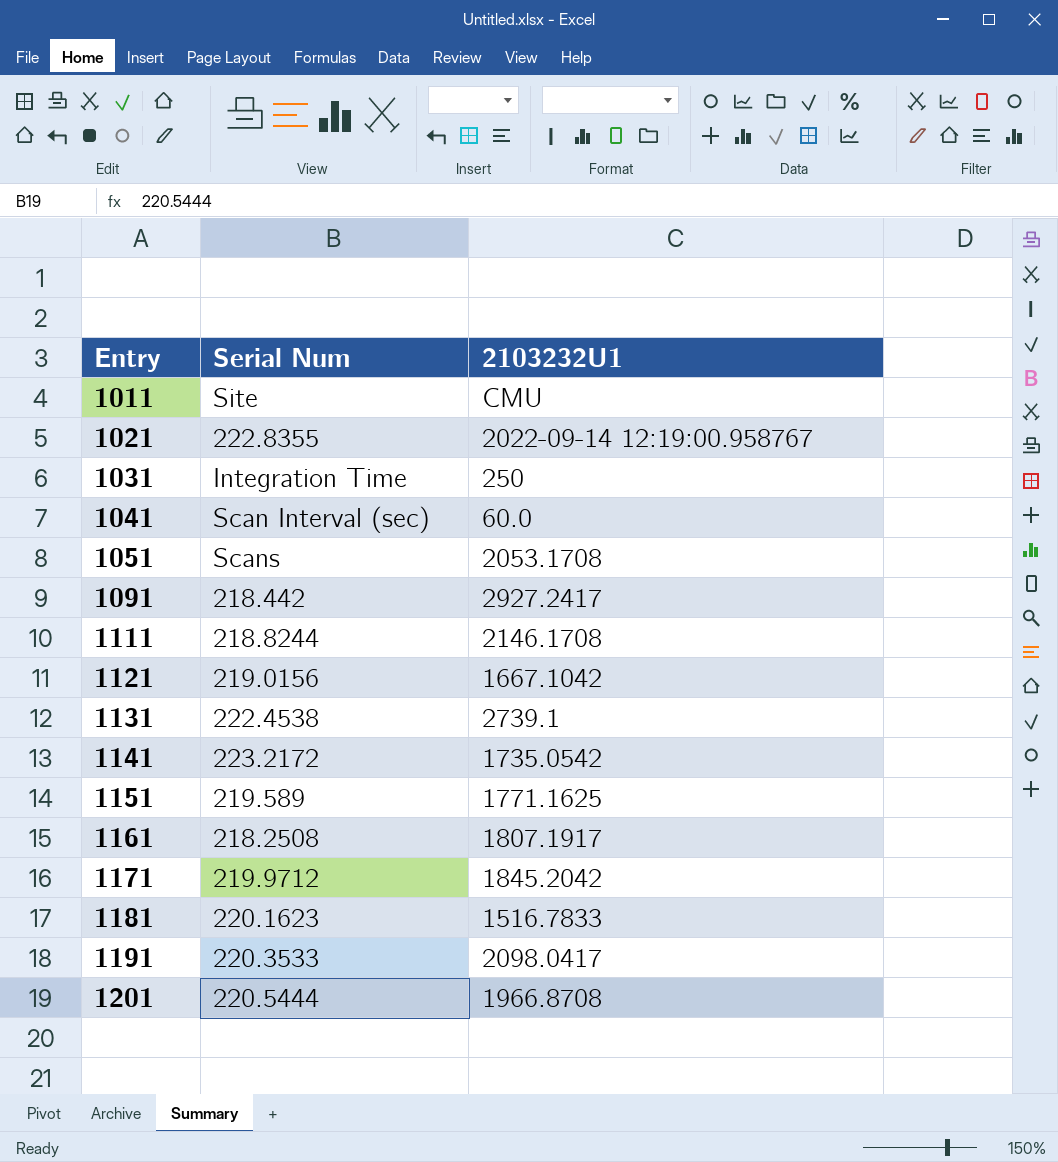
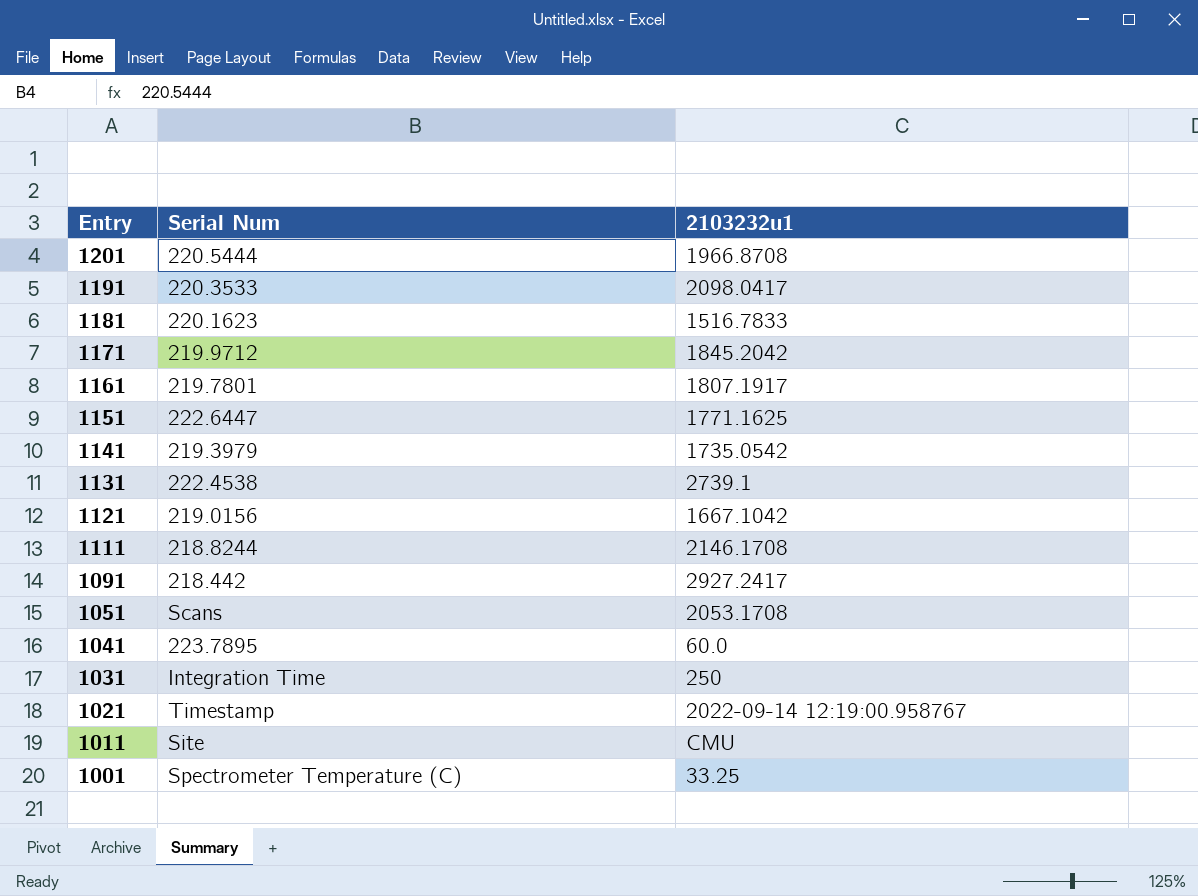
row order: Entry ascending -> Entry descending
column name: 2103232U1 -> 2103232u1
1161 | Serial Num: 218.2508 -> 219.7801
1151 | Serial Num: 219.589 -> 222.6447
1141 | Serial Num: 223.2172 -> 219.3979
1041 | Serial Num: Scan Interval (sec) -> 223.7895
1021 | Serial Num: 222.8355 -> Timestamp
row 1001: none -> Spectrometer Temperature (C) | 33.25

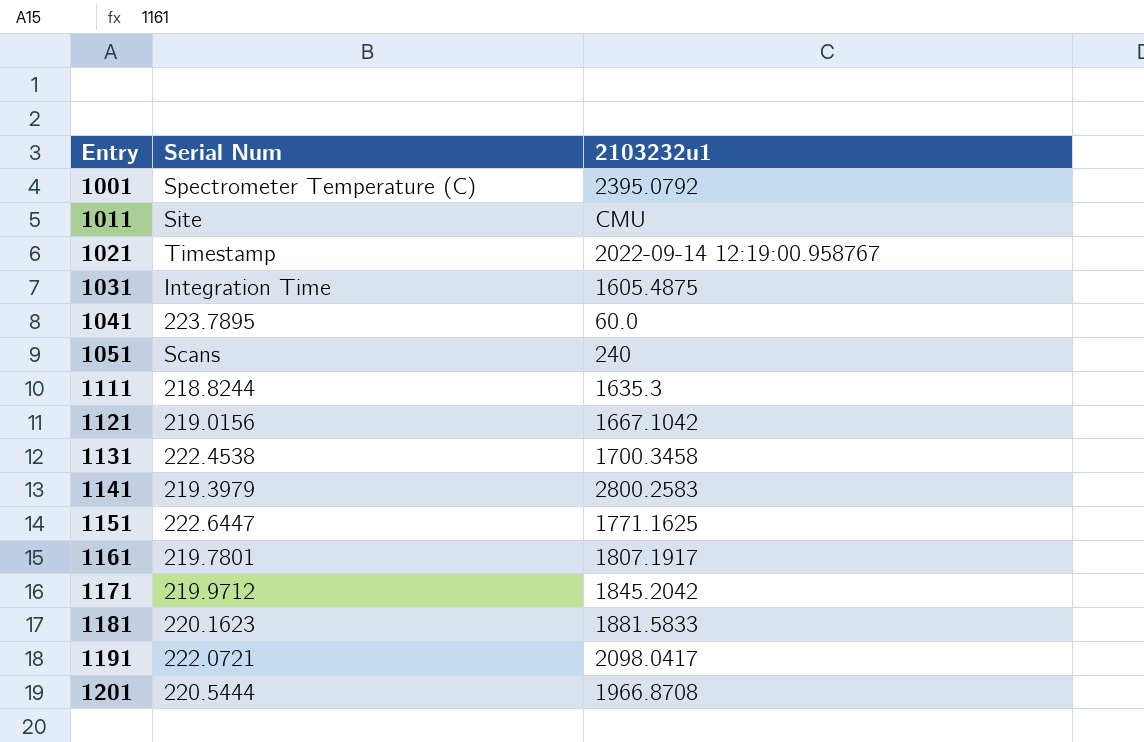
row order: Entry descending -> Entry ascending
row 1091: 218.442 | 2927.2417 -> none
1001 | 2103232u1: 33.25 -> 2395.0792
1031 | 2103232u1: 250 -> 1605.4875
1051 | 2103232u1: 2053.1708 -> 240
1111 | 2103232u1: 2146.1708 -> 1635.3
1131 | 2103232u1: 2739.1 -> 1700.3458
1141 | 2103232u1: 1735.0542 -> 2800.2583
1181 | 2103232u1: 1516.7833 -> 1881.5833
1191 | Serial Num: 220.3533 -> 222.0721

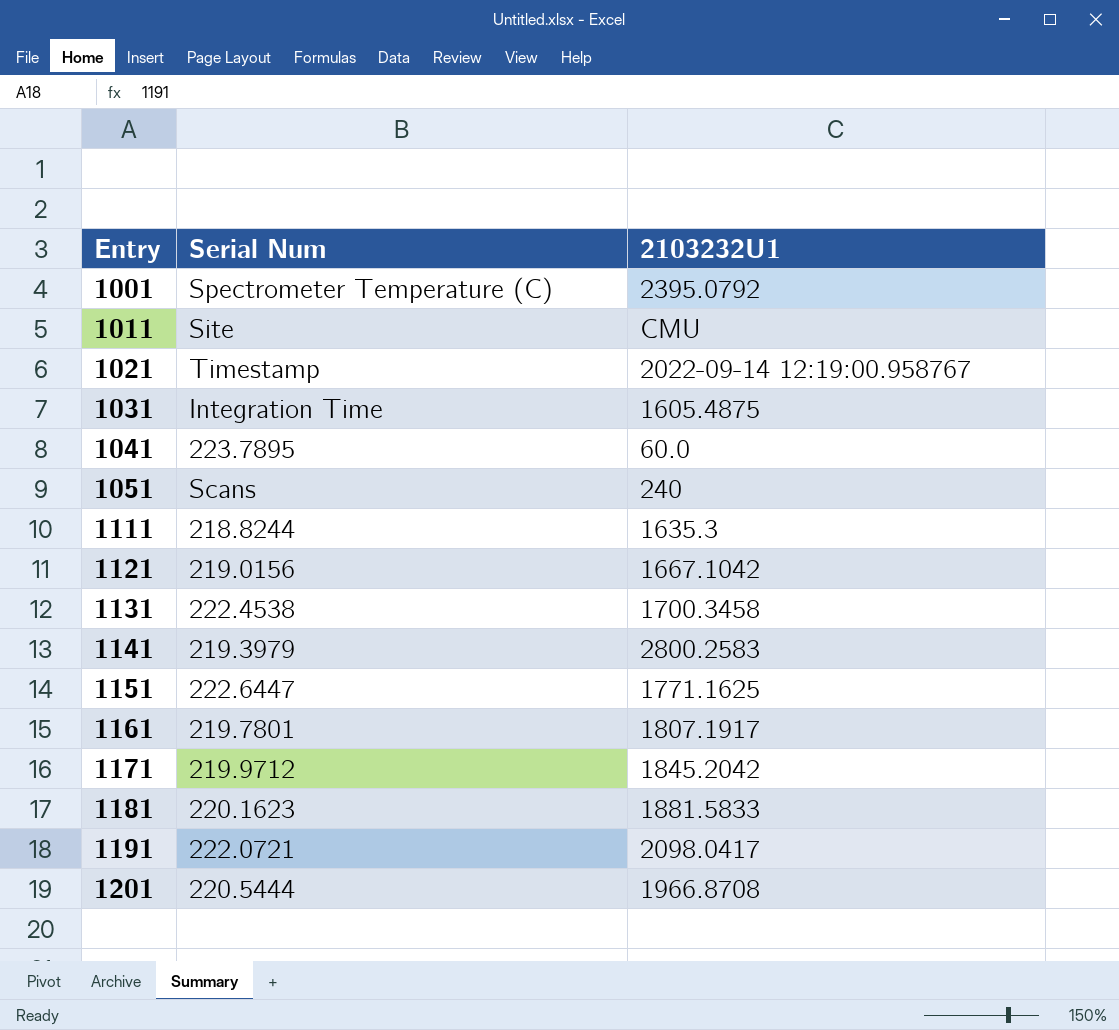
column name: 2103232u1 -> 2103232U1

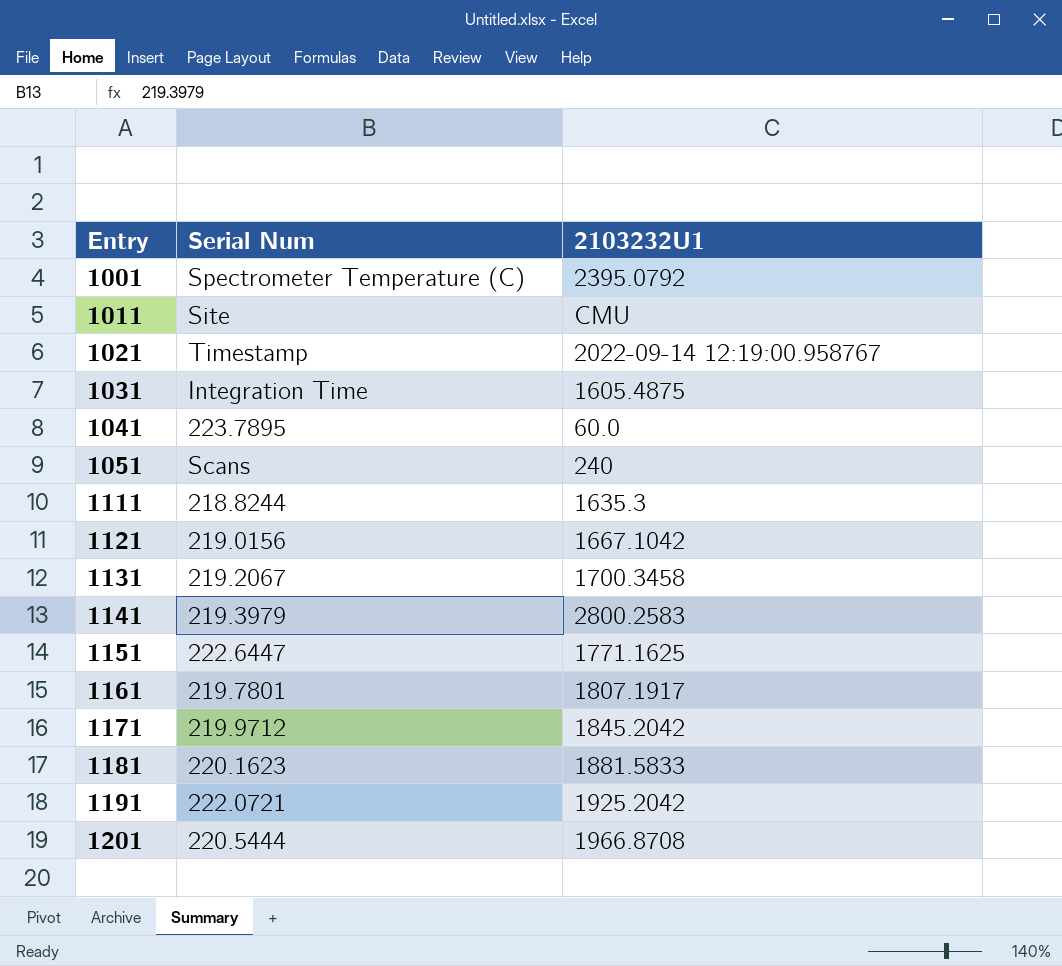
1131 | Serial Num: 222.4538 -> 219.2067
1191 | 2103232U1: 2098.0417 -> 1925.2042

